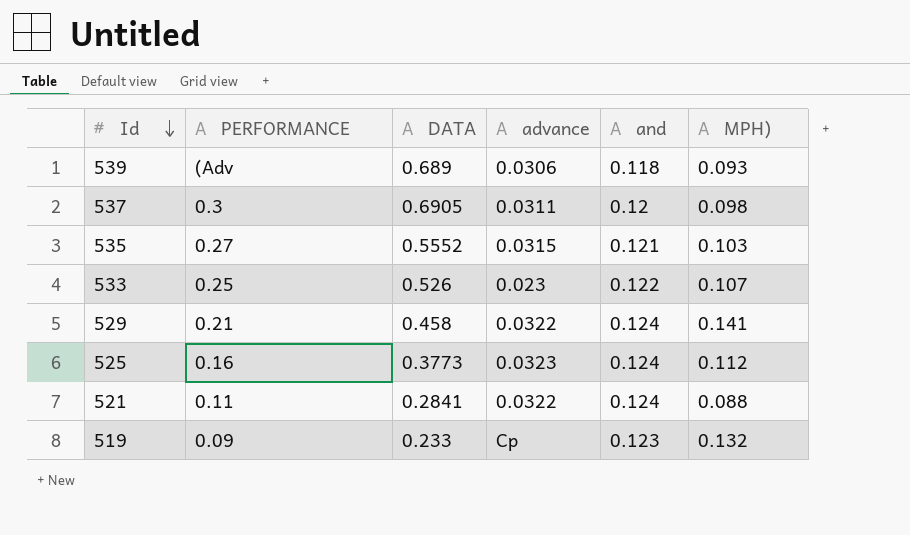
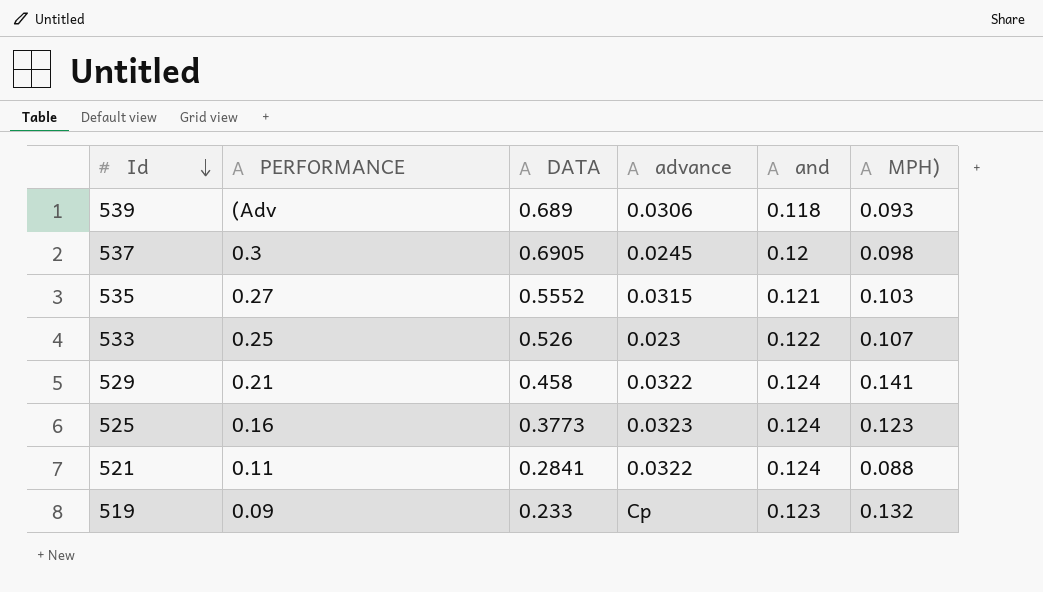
537 | advance: 0.0311 -> 0.0245
525 | MPH): 0.112 -> 0.123

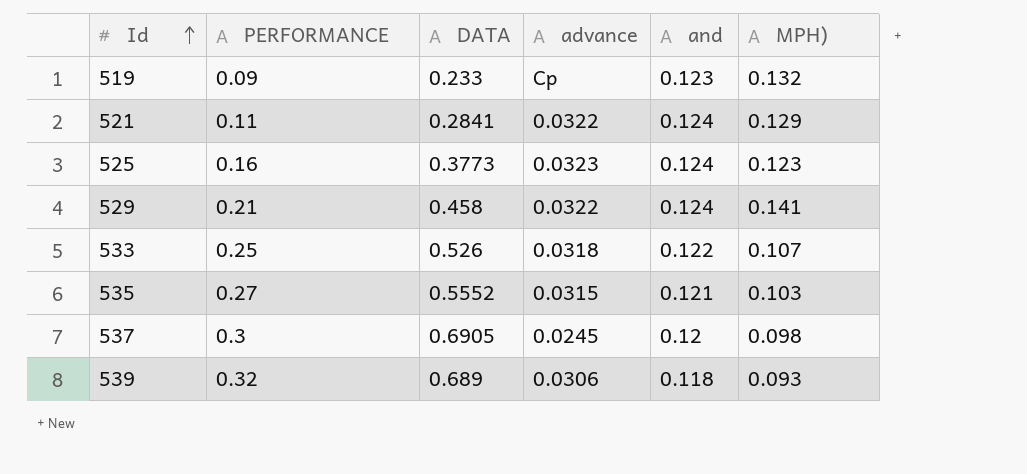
row order: Id descending -> Id ascending
521 | MPH): 0.088 -> 0.129
533 | advance: 0.023 -> 0.0318
539 | PERFORMANCE: (Adv -> 0.32

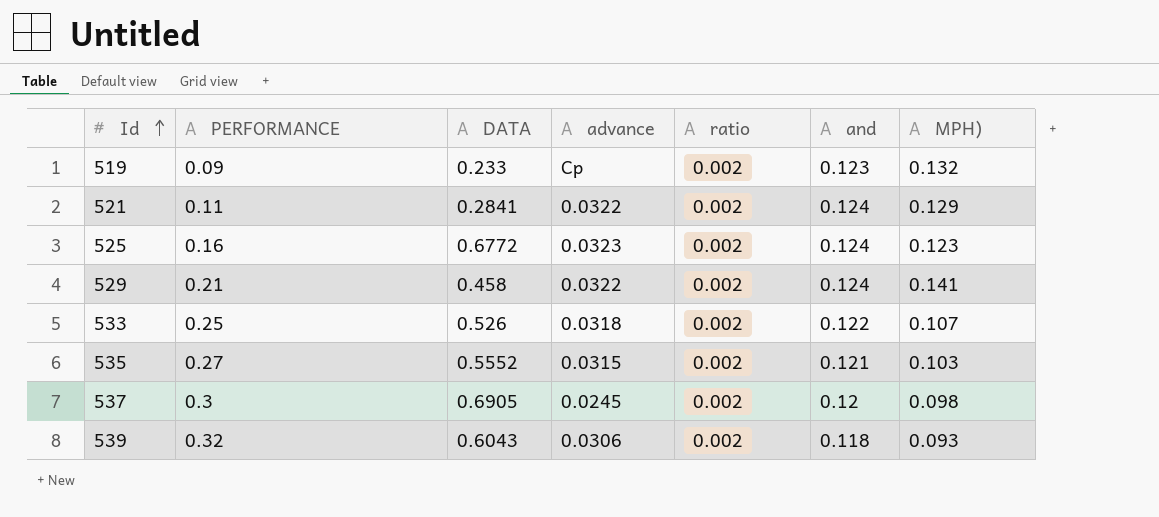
column ratio | position: none -> 5
525 | DATA: 0.3773 -> 0.6772
539 | DATA: 0.689 -> 0.6043

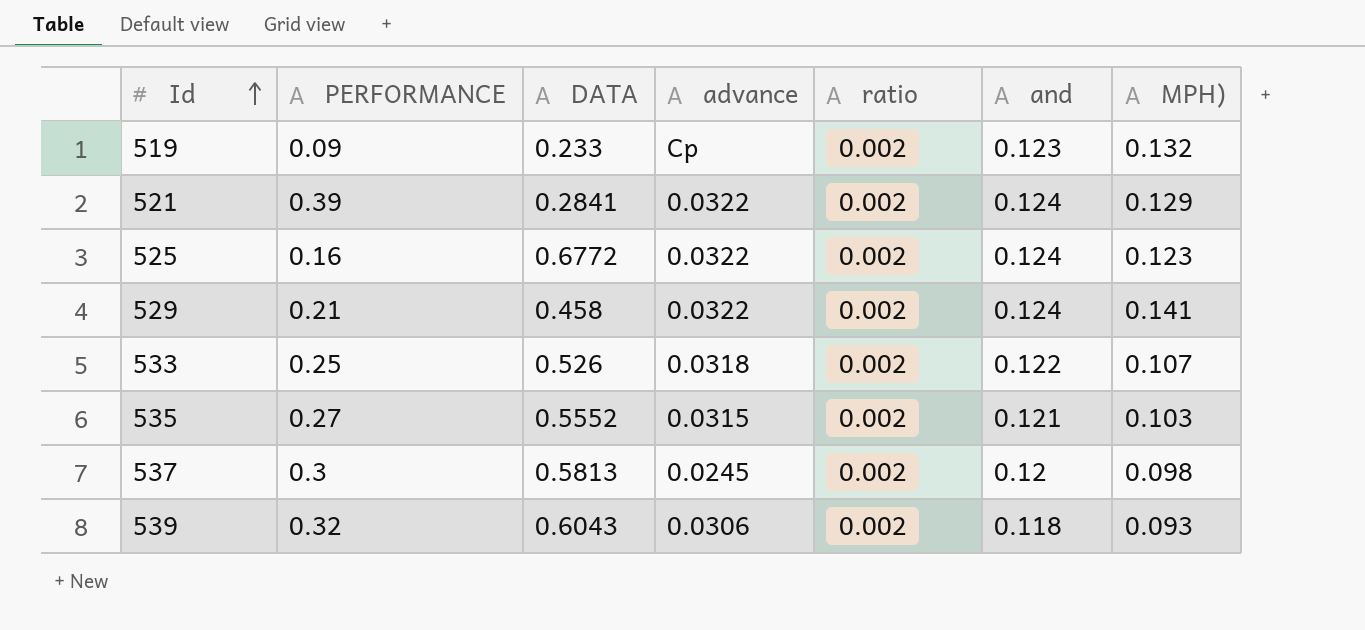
521 | PERFORMANCE: 0.11 -> 0.39
525 | advance: 0.0323 -> 0.0322
537 | DATA: 0.6905 -> 0.5813

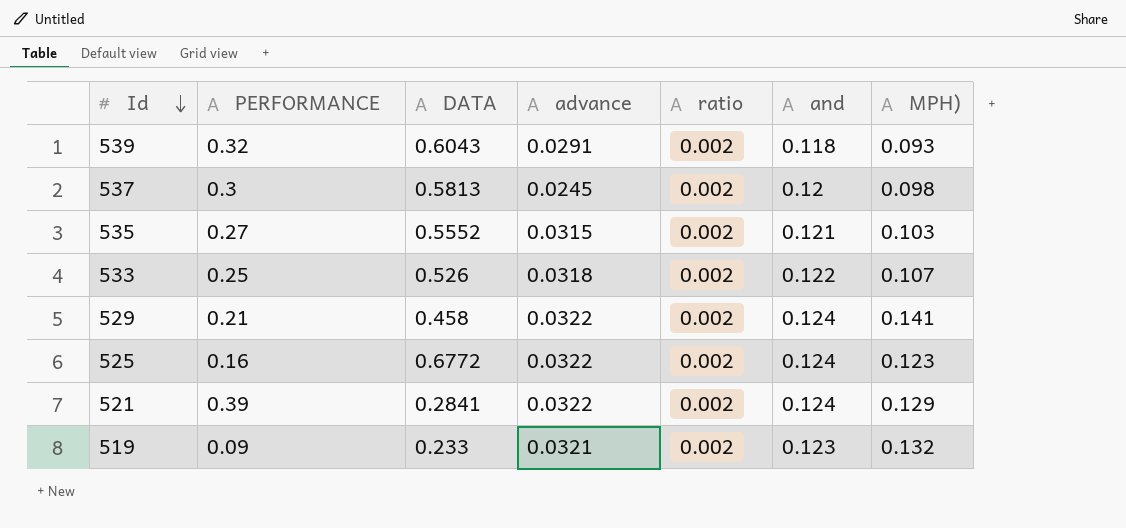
row order: Id ascending -> Id descending
539 | advance: 0.0306 -> 0.0291
519 | advance: Cp -> 0.0321

